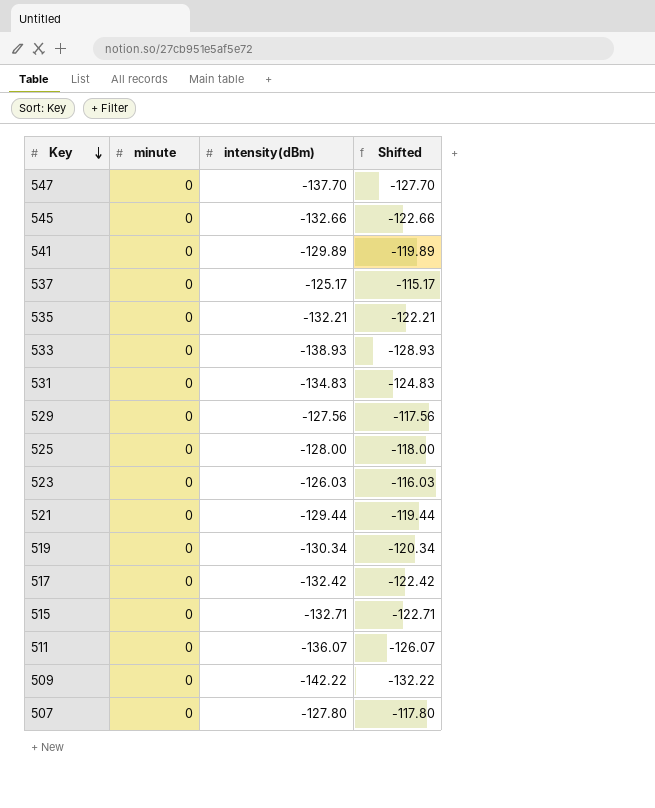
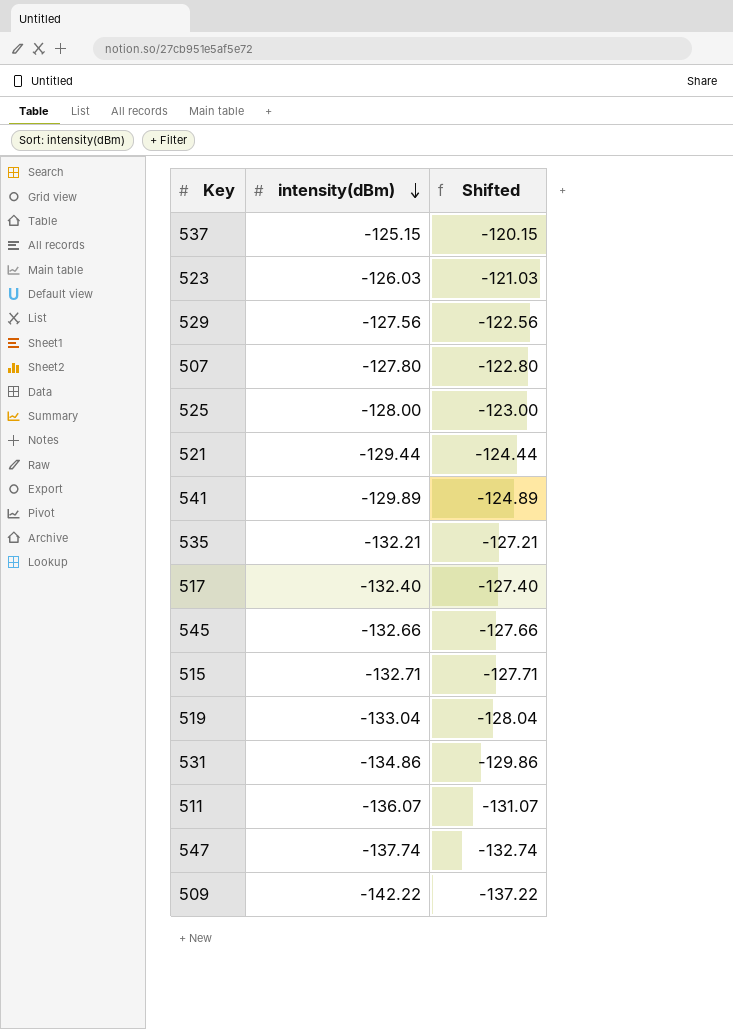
row order: Key descending -> intensity(dBm) descending
column minute | position: 2 -> none
column Shifted | formula: [intensity(dBm)] + 10 -> [intensity(dBm)] + 5
row 533: 0 | -138.93 | -128.93 -> none
537 | intensity(dBm): -125.17 -> -125.15
517 | intensity(dBm): -132.42 -> -132.40
519 | intensity(dBm): -130.34 -> -133.04
531 | intensity(dBm): -134.83 -> -134.86
547 | intensity(dBm): -137.70 -> -137.74

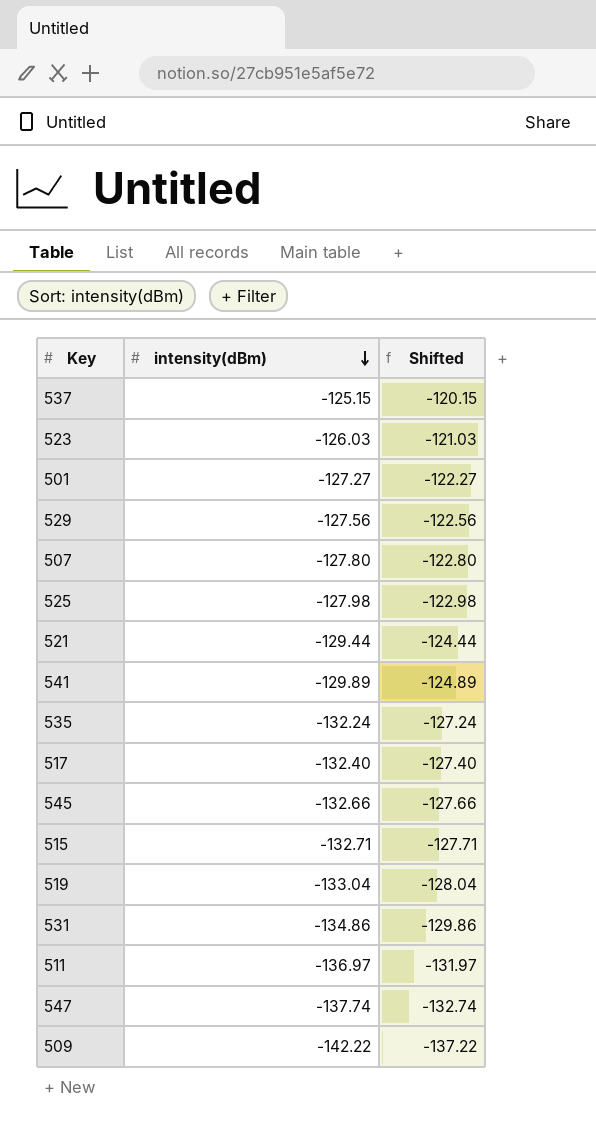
row 501: none -> -127.27 | -122.27
525 | intensity(dBm): -128.00 -> -127.98
525 | Shifted: -123.00 -> -122.98
535 | intensity(dBm): -132.21 -> -132.24
535 | Shifted: -127.21 -> -127.24
511 | intensity(dBm): -136.07 -> -136.97
511 | Shifted: -131.07 -> -131.97

